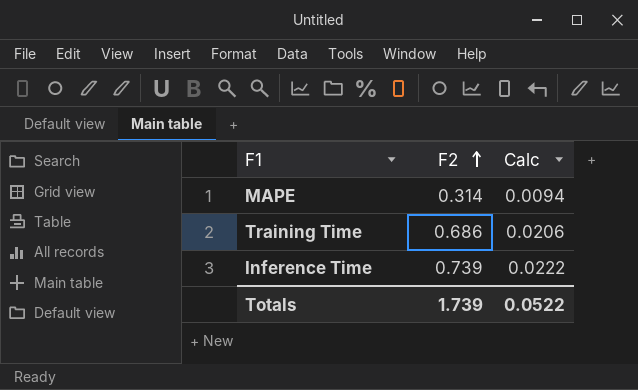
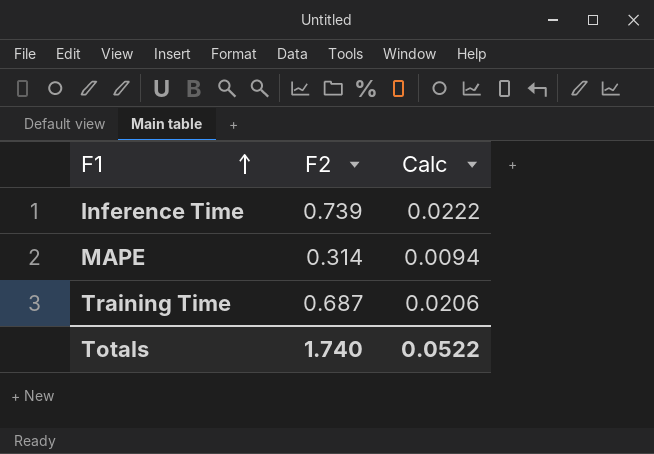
row order: F2 ascending -> F1 ascending
Training Time | F2: 0.686 -> 0.687
Totals | F2: 1.739 -> 1.740

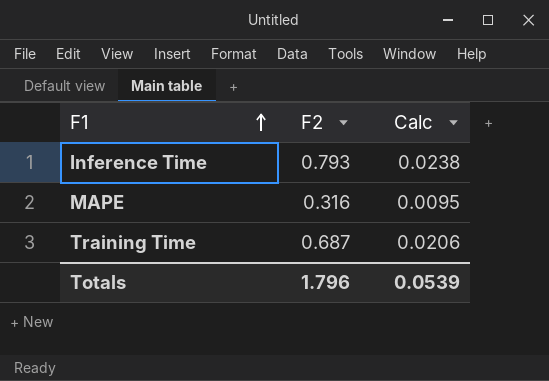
Inference Time | F2: 0.739 -> 0.793
Inference Time | Calc: 0.0222 -> 0.0238
MAPE | F2: 0.314 -> 0.316
MAPE | Calc: 0.0094 -> 0.0095
Totals | F2: 1.740 -> 1.796
Totals | Calc: 0.0522 -> 0.0539

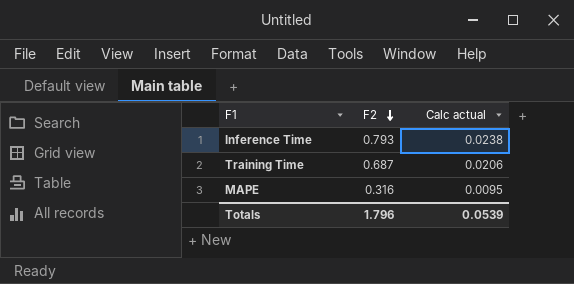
row order: F1 ascending -> F2 descending
column name: Calc -> Calc actual

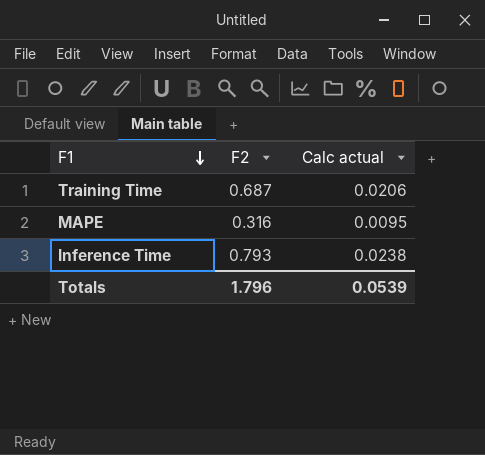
row order: F2 descending -> F1 descending

